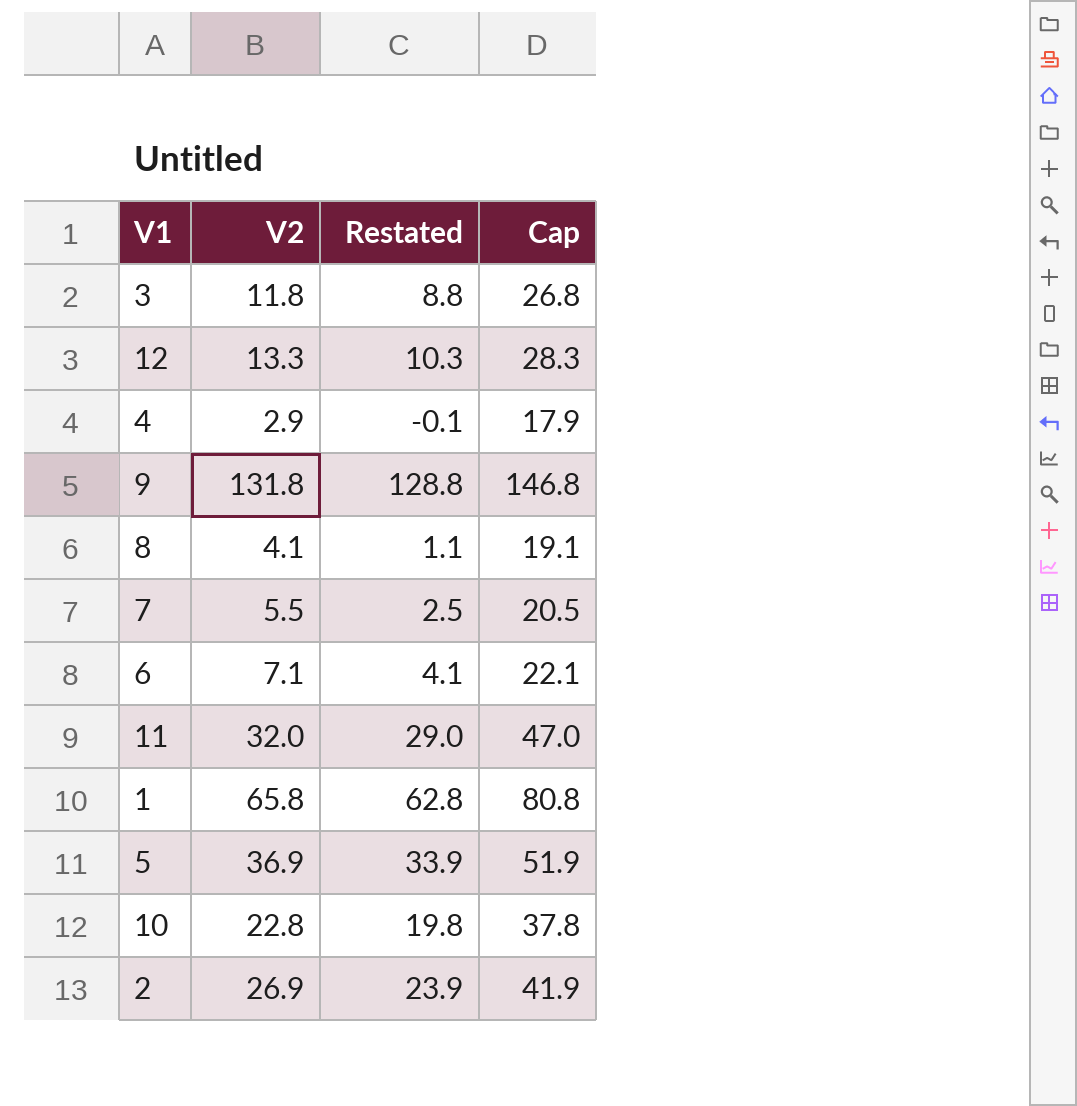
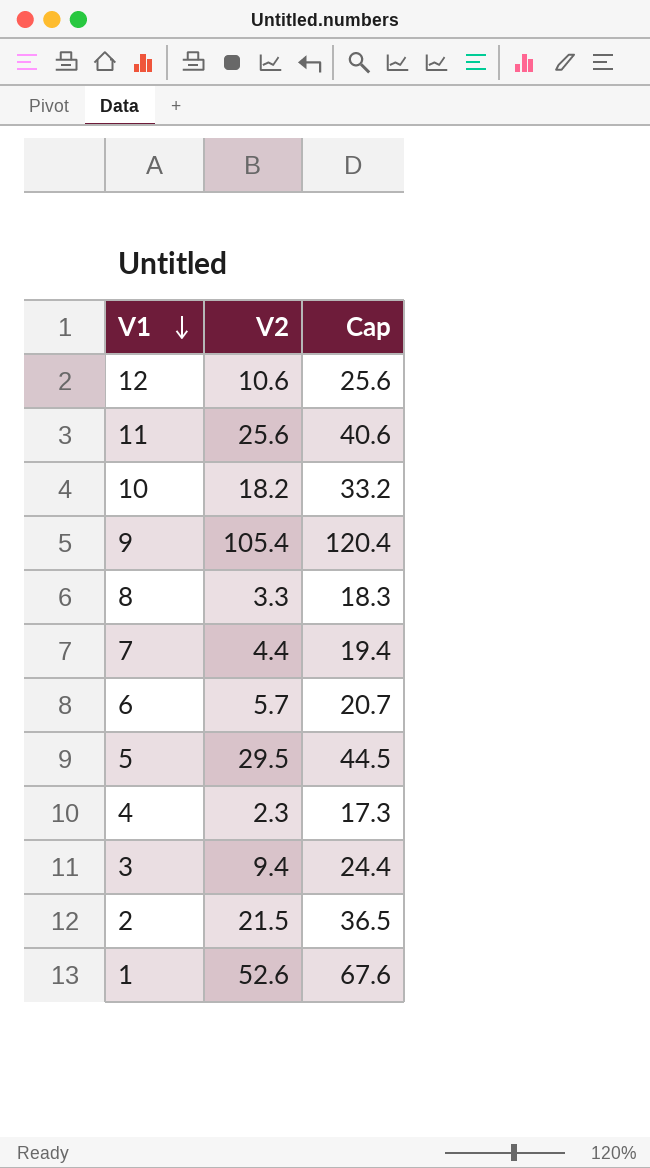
row order: none -> V1 descending
column Restated | formula: [V2] - 3 -> none
12 | V2: 13.3 -> 10.6
12 | Cap: 28.3 -> 25.6
11 | V2: 32.0 -> 25.6
11 | Cap: 47.0 -> 40.6
10 | V2: 22.8 -> 18.2
10 | Cap: 37.8 -> 33.2
9 | V2: 131.8 -> 105.4
9 | Cap: 146.8 -> 120.4
8 | V2: 4.1 -> 3.3
8 | Cap: 19.1 -> 18.3
7 | V2: 5.5 -> 4.4
7 | Cap: 20.5 -> 19.4
6 | V2: 7.1 -> 5.7
6 | Cap: 22.1 -> 20.7
5 | V2: 36.9 -> 29.5
5 | Cap: 51.9 -> 44.5
4 | V2: 2.9 -> 2.3
4 | Cap: 17.9 -> 17.3
3 | V2: 11.8 -> 9.4
3 | Cap: 26.8 -> 24.4
2 | V2: 26.9 -> 21.5
2 | Cap: 41.9 -> 36.5
1 | V2: 65.8 -> 52.6
1 | Cap: 80.8 -> 67.6

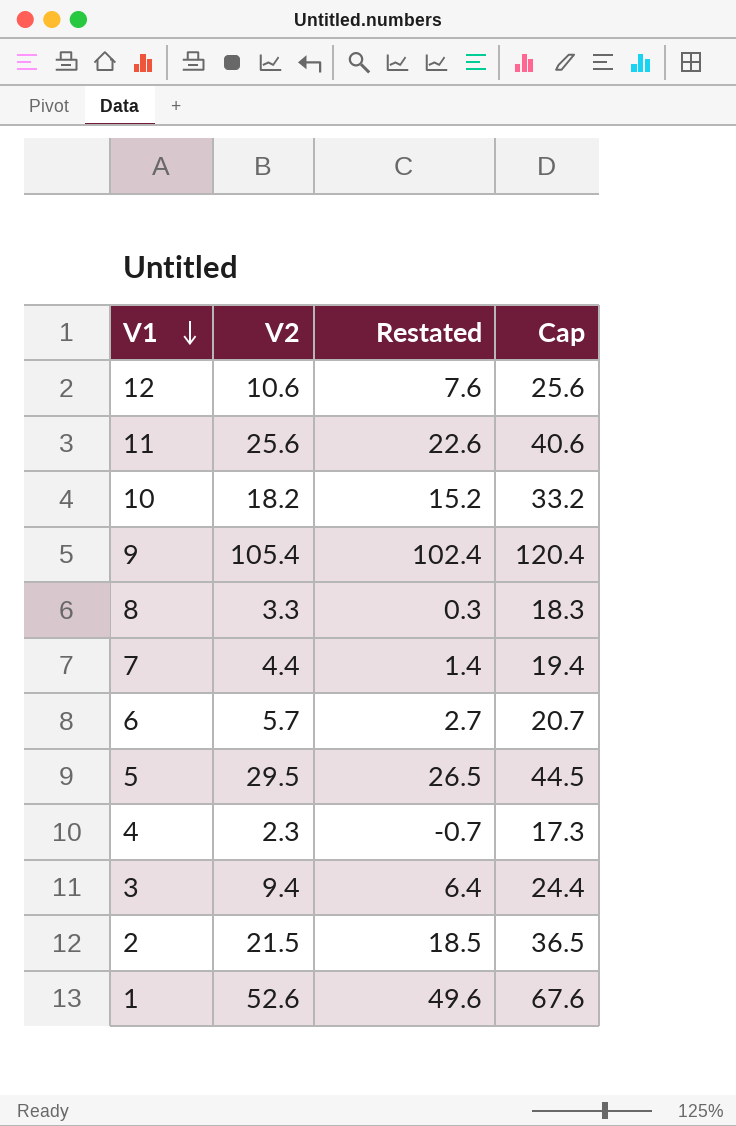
column Restated | formula: none -> [V2] - 3

